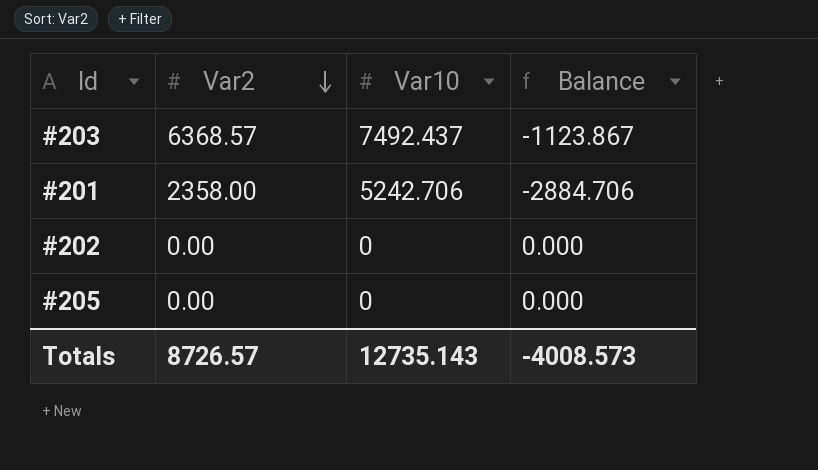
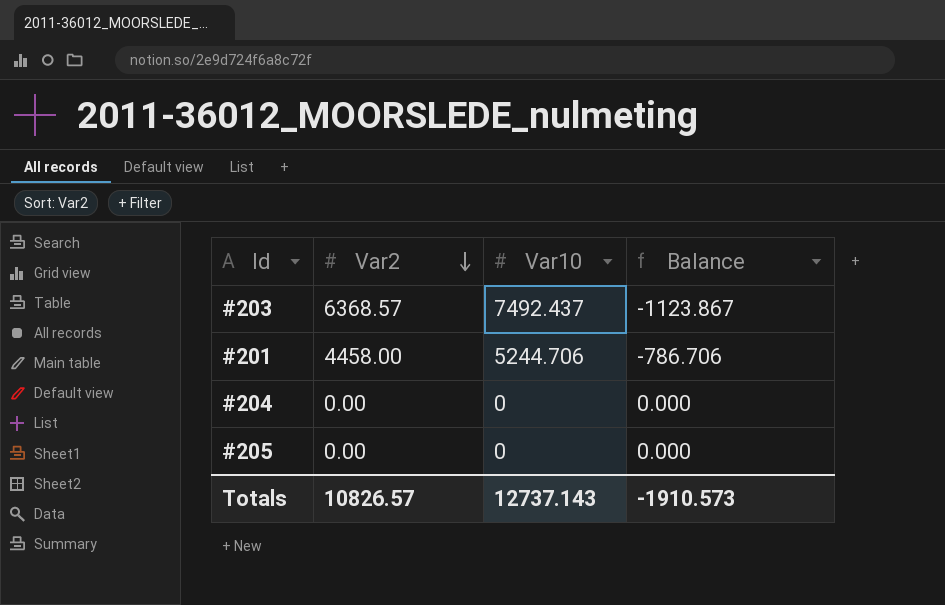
row #202: 0.00 | 0 | 0.000 -> none
#201 | Var2: 2358.00 -> 4458.00
#201 | Var10: 5242.706 -> 5244.706
#201 | Balance: -2884.706 -> -786.706
row #204: none -> 0.00 | 0 | 0.000
Totals | Var2: 8726.57 -> 10826.57
Totals | Var10: 12735.143 -> 12737.143
Totals | Balance: -4008.573 -> -1910.573

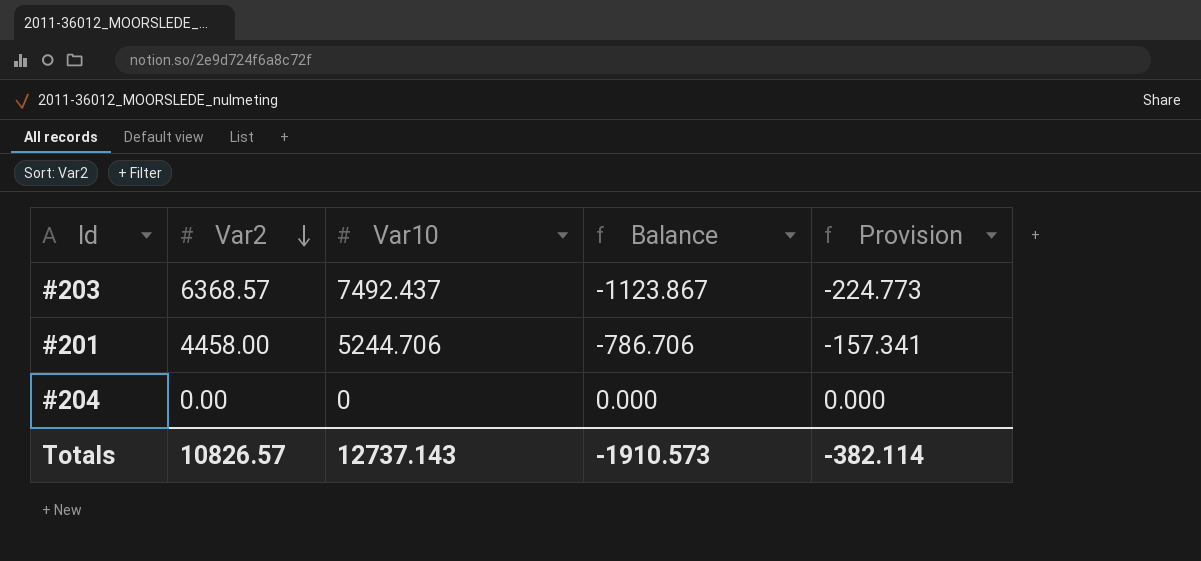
column Provision | formula: none -> [Balance] * 0.2
row #205: 0.00 | 0 | 0.000 -> none

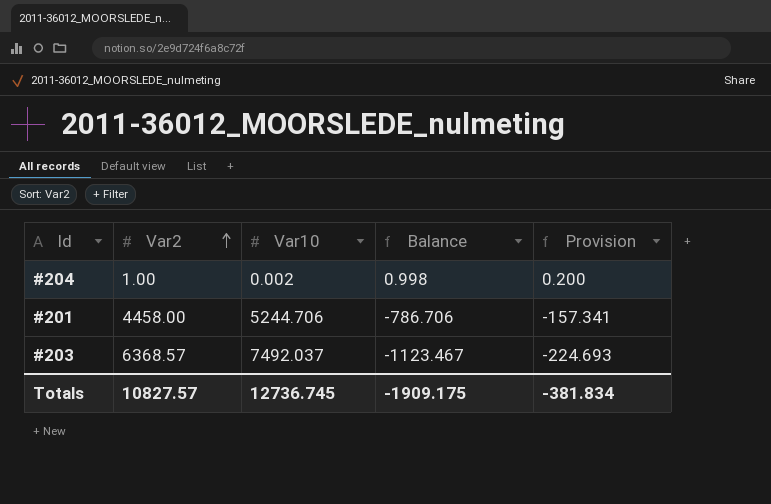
row order: Var2 descending -> Var2 ascending
#204 | Var2: 0.00 -> 1.00
#204 | Var10: 0 -> 0.002
#204 | Balance: 0.000 -> 0.998
#204 | Provision: 0.000 -> 0.200
#203 | Var10: 7492.437 -> 7492.037
#203 | Balance: -1123.867 -> -1123.467
#203 | Provision: -224.773 -> -224.693
Totals | Var2: 10826.57 -> 10827.57
Totals | Var10: 12737.143 -> 12736.745
Totals | Balance: -1910.573 -> -1909.175
Totals | Provision: -382.114 -> -381.834

